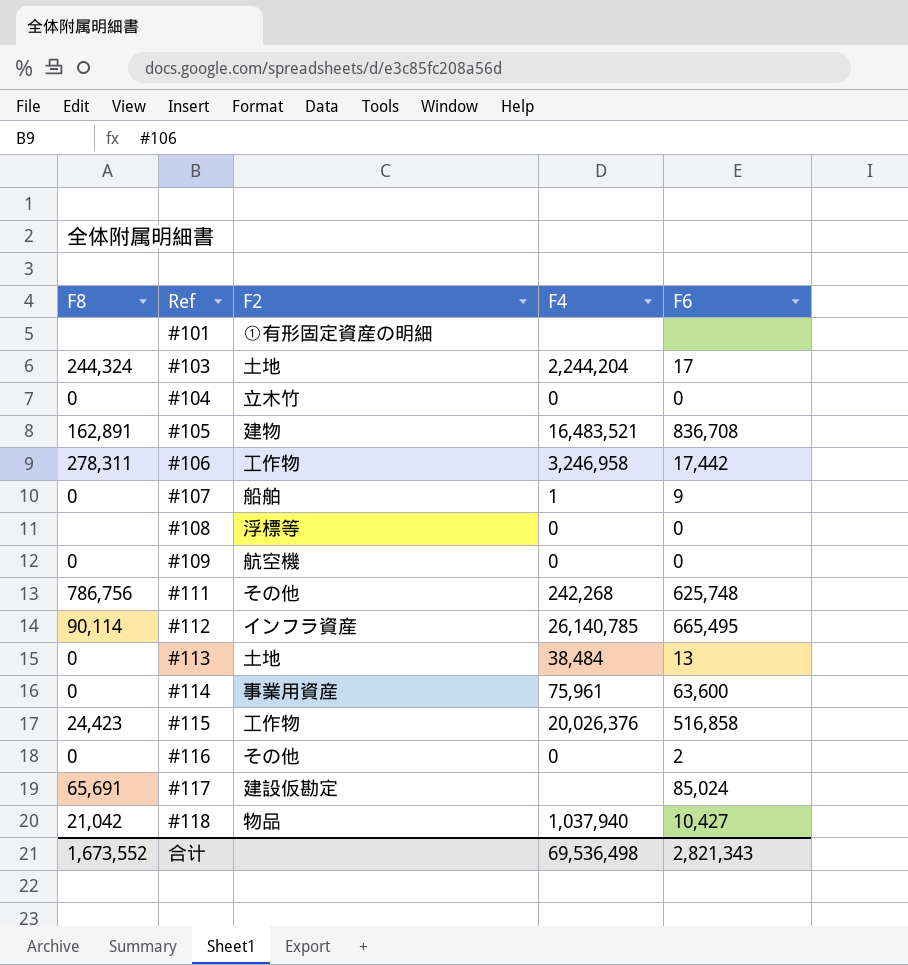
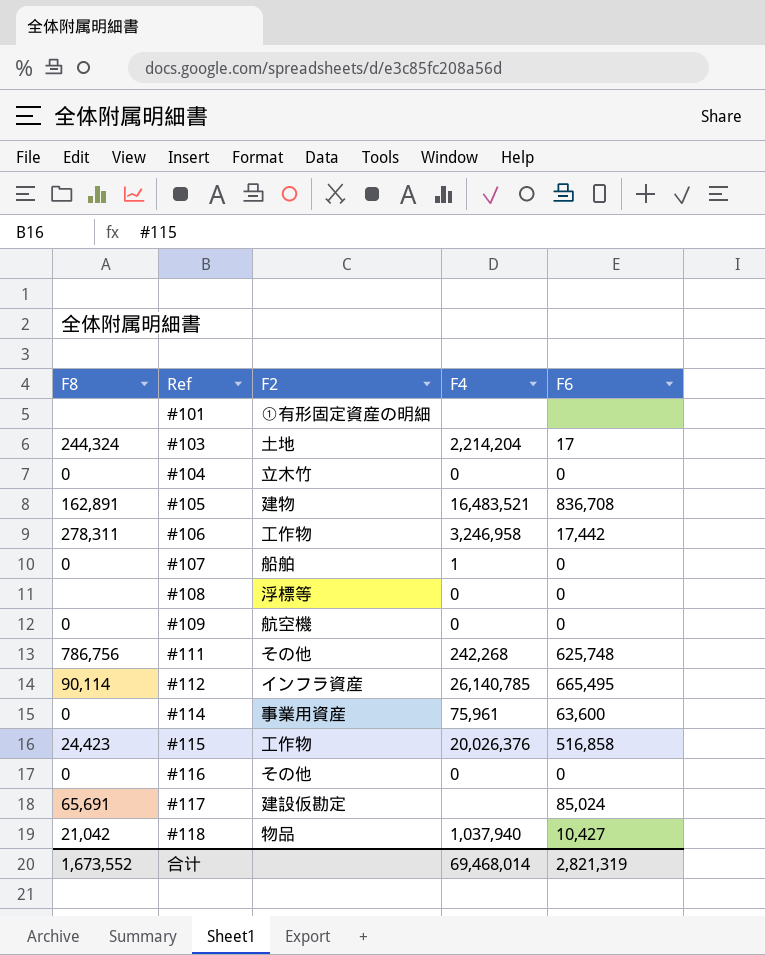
row #113: 0 | 土地 | 38,484 | 13 -> none
#103 | F4: 2,244,204 -> 2,214,204
#107 | F6: 9 -> 0
#116 | F6: 2 -> 0
合计 | F4: 69,536,498 -> 69,468,014
合计 | F6: 2,821,343 -> 2,821,319

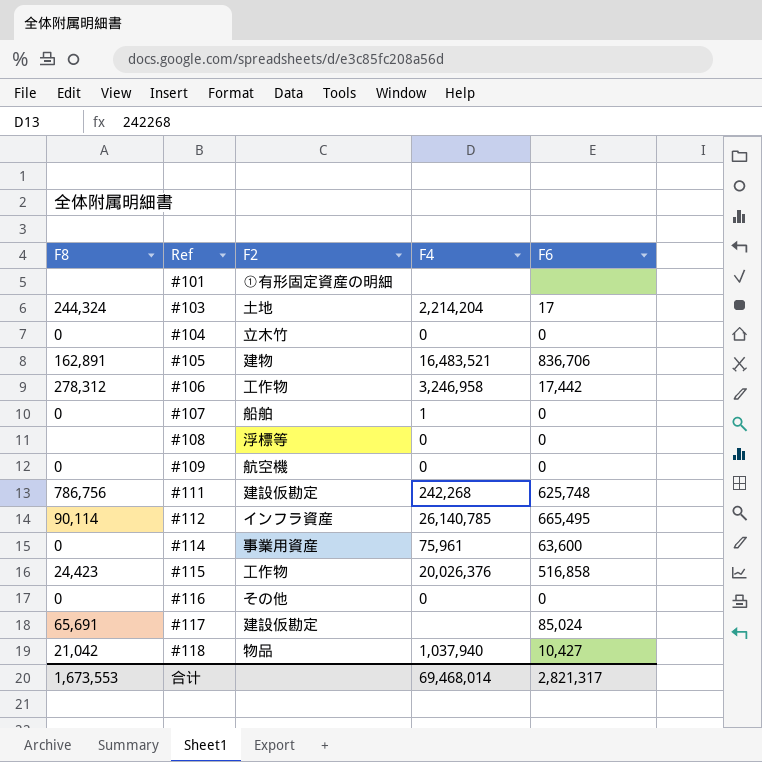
#105 | F6: 836,708 -> 836,706
#106 | F8: 278,311 -> 278,312
#111 | F2: その他 -> 建設仮勘定
合计 | F8: 1,673,552 -> 1,673,553
合计 | F6: 2,821,319 -> 2,821,317

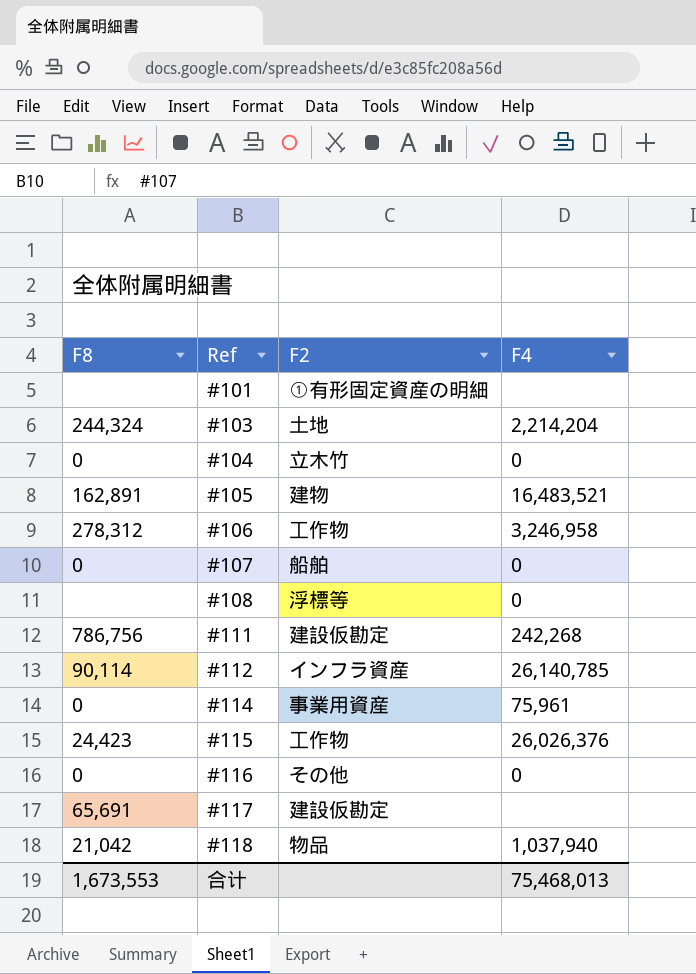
column F6 | position: 5 -> none
row #109: 0 | 航空機 | 0 | 0 -> none
#107 | F4: 1 -> 0
#115 | F4: 20,026,376 -> 26,026,376
合计 | F4: 69,468,014 -> 75,468,013

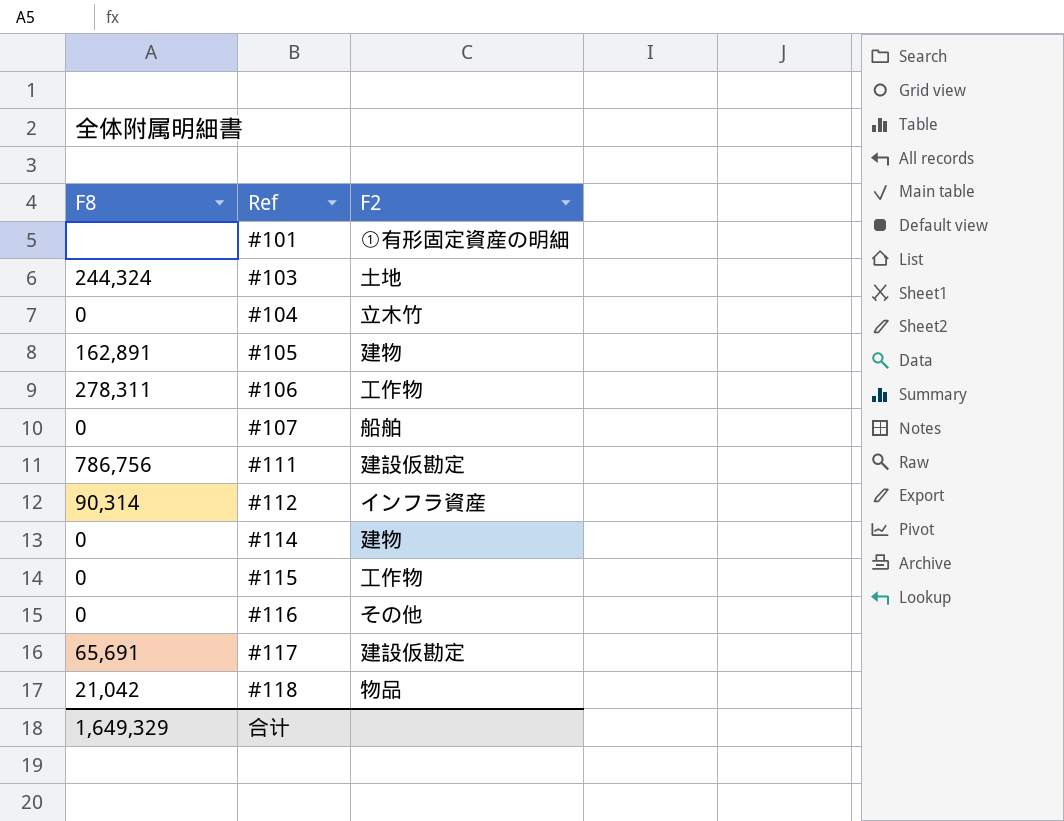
column F4 | position: 4 -> none
row #108: none | 浮標等 | 0 -> none
#106 | F8: 278,312 -> 278,311
#112 | F8: 90,114 -> 90,314
#114 | F2: 事業用資産 -> 建物
#115 | F8: 24,423 -> 0
合计 | F8: 1,673,553 -> 1,649,329

